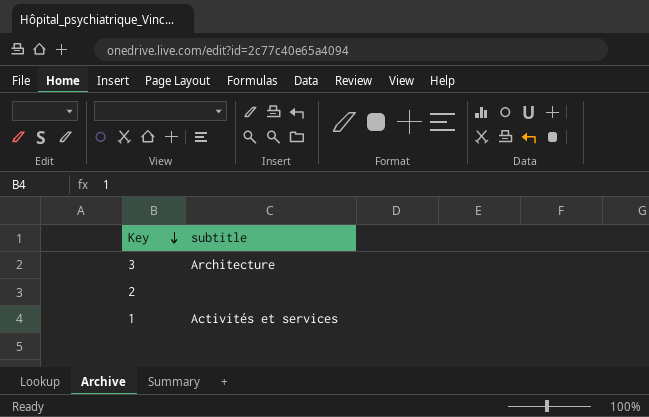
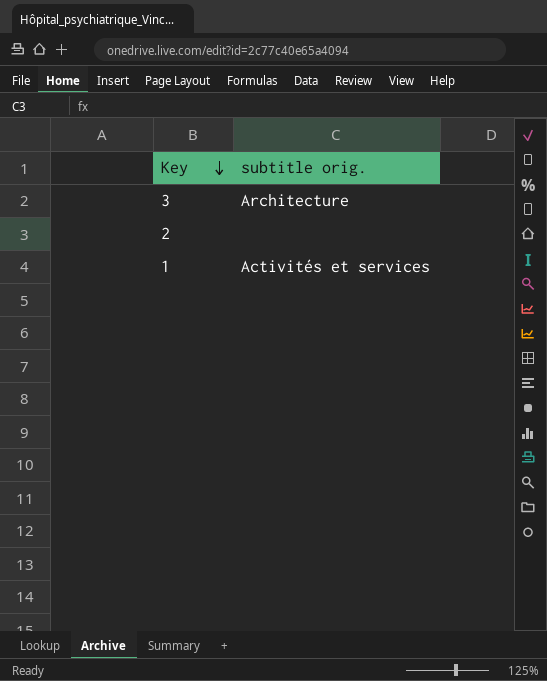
column name: subtitle -> subtitle orig.

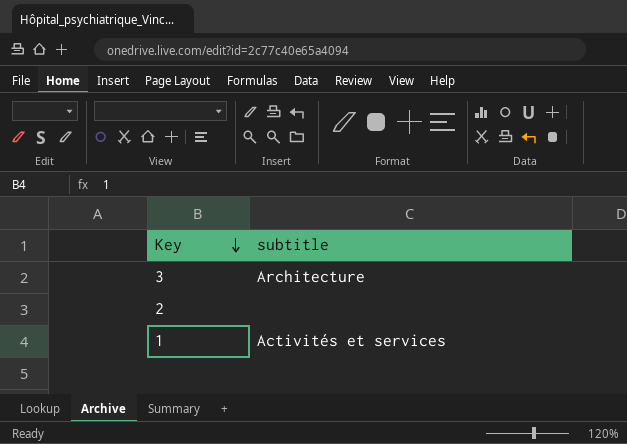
column name: subtitle orig. -> subtitle

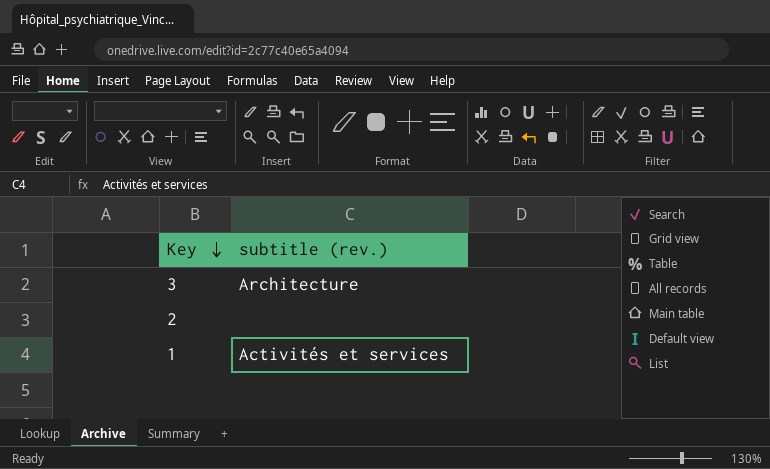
column name: subtitle -> subtitle (rev.)

